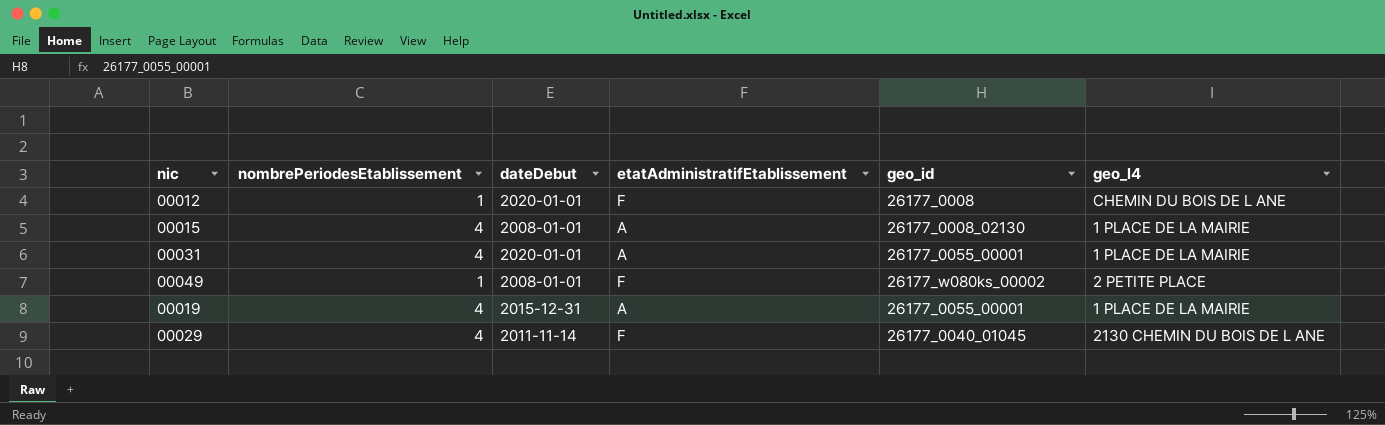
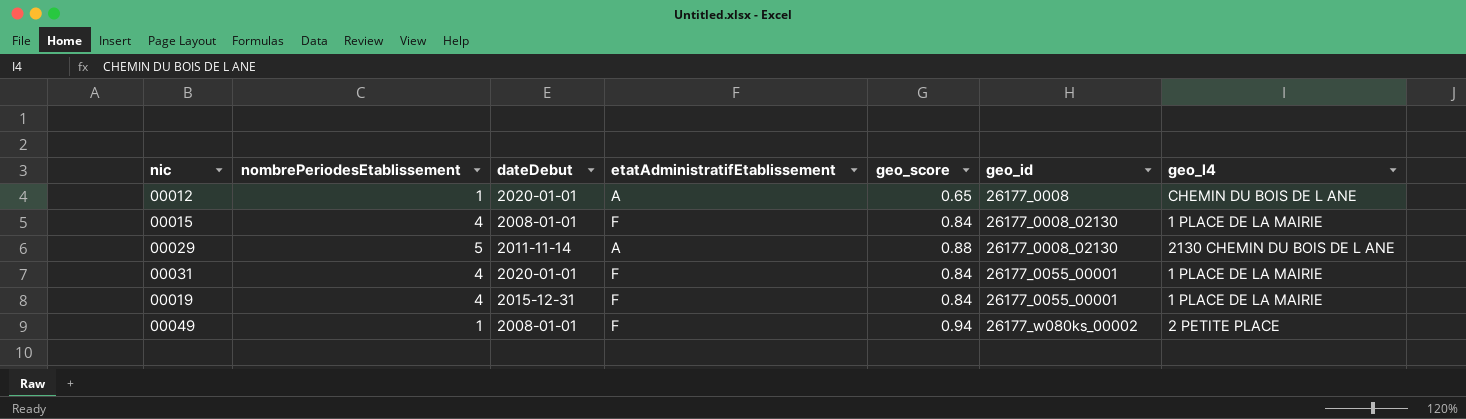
row order: none -> geo_id ascending
column geo_score | position: none -> 5
00012 | etatAdministratifEtablissement: F -> A
00015 | etatAdministratifEtablissement: A -> F
00029 | nombrePeriodesEtablissement: 4 -> 5
00029 | etatAdministratifEtablissement: F -> A
00029 | geo_id: 26177_0040_01045 -> 26177_0008_02130
00031 | etatAdministratifEtablissement: A -> F
00019 | etatAdministratifEtablissement: A -> F

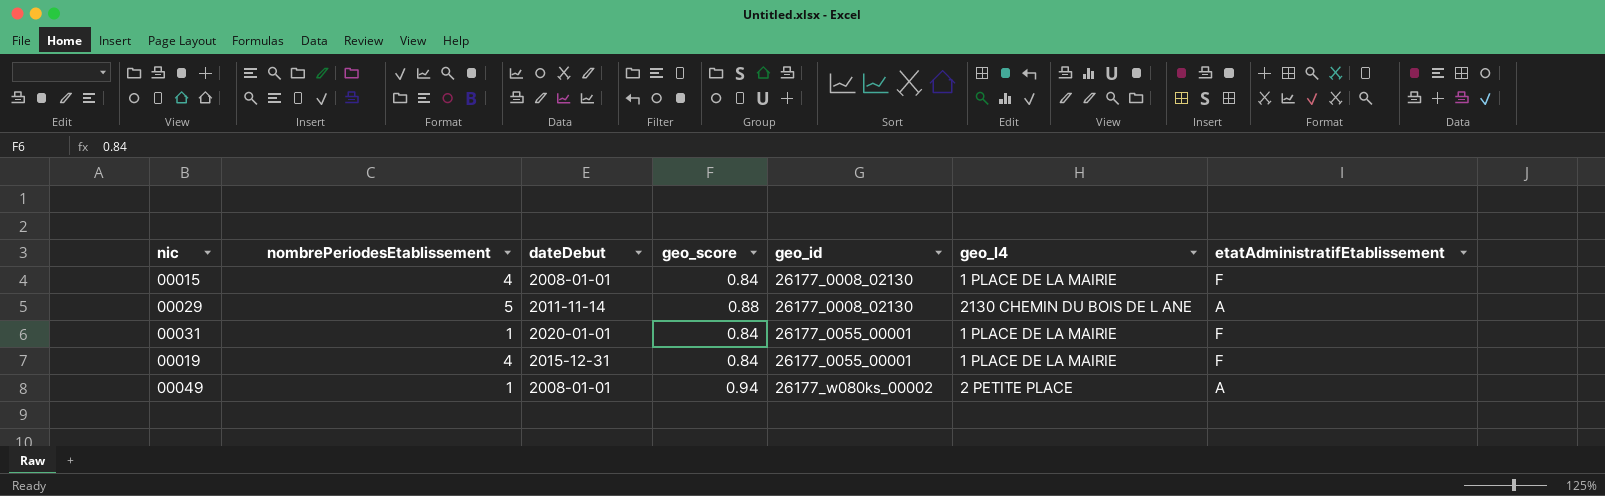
column etatAdministratifEtablissement | position: 4 -> 7
row 00012: 1 | 2020-01-01 | A | 0.65 | 26177_0008 | CHEMIN DU BOIS DE L ANE -> none
00031 | nombrePeriodesEtablissement: 4 -> 1
00049 | etatAdministratifEtablissement: F -> A

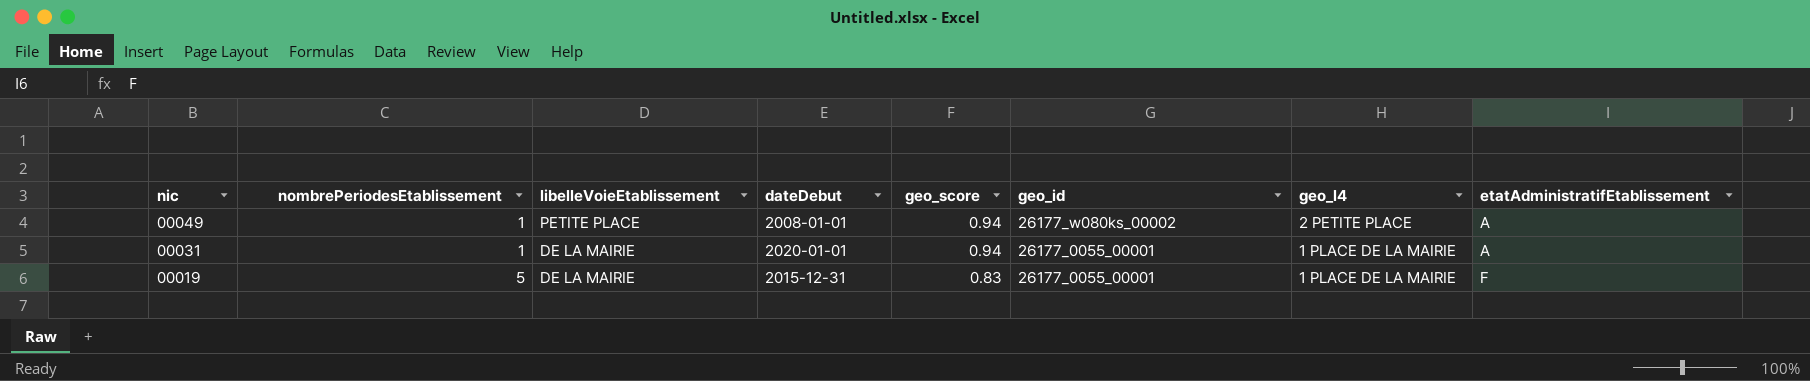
row order: geo_id ascending -> nic descending
column libelleVoieEtablissement | position: none -> 3
row 00015: 4 | 2008-01-01 | 0.84 | 26177_0008_02130 | 1 PLACE DE LA MAIRIE | F -> none
row 00029: 5 | 2011-11-14 | 0.88 | 26177_0008_02130 | 2130 CHEMIN DU BOIS DE L ANE | A -> none
00031 | geo_score: 0.84 -> 0.94
00031 | etatAdministratifEtablissement: F -> A
00019 | nombrePeriodesEtablissement: 4 -> 5
00019 | geo_score: 0.84 -> 0.83

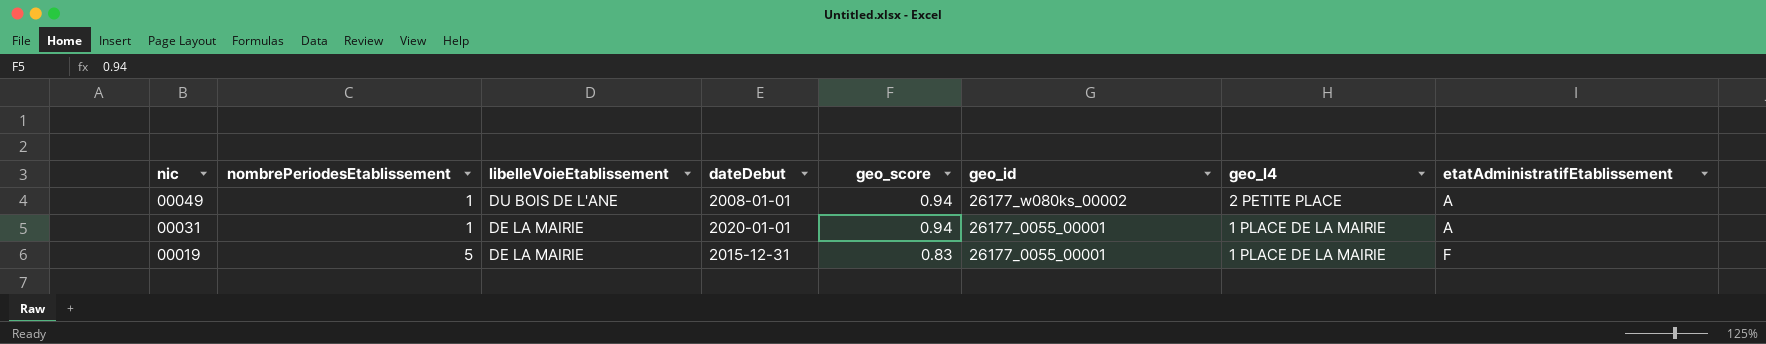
00049 | libelleVoieEtablissement: PETITE PLACE -> DU BOIS DE L'ANE

